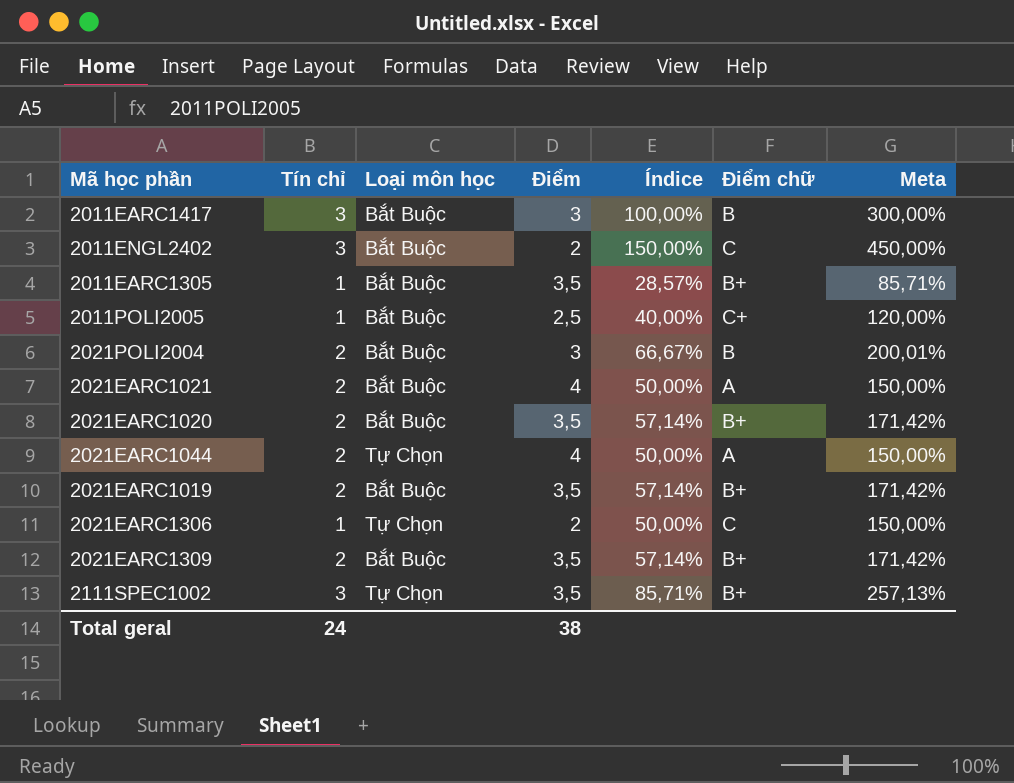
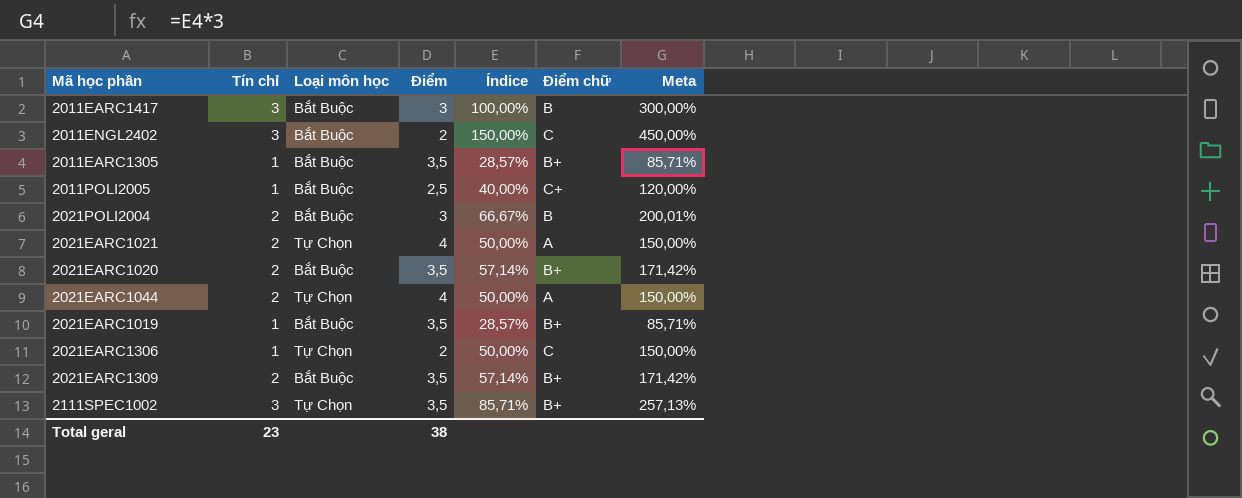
2021EARC1021 | Loại môn học: Bắt Buộc -> Tự Chọn
2021EARC1019 | Tín chỉ: 2 -> 1
2021EARC1019 | Índice: 57,14% -> 28,57%
2021EARC1019 | Meta: 171,42% -> 85,71%
Total geral | Tín chỉ: 24 -> 23

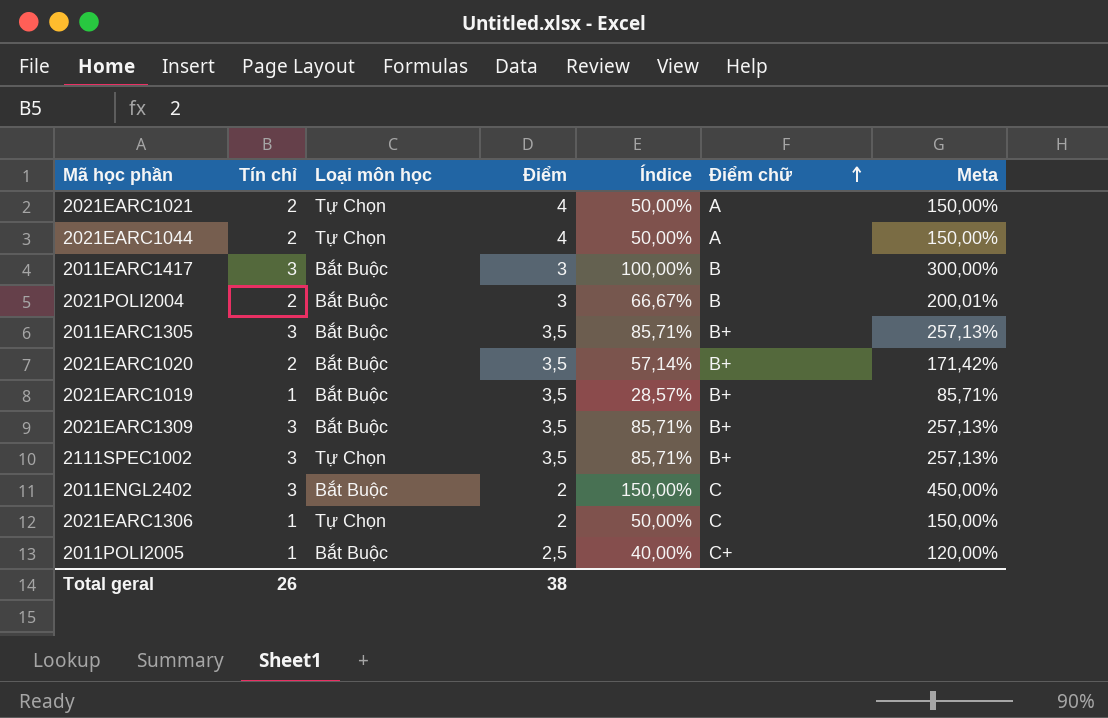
row order: none -> Điểm chữ ascending
2011EARC1305 | Tín chỉ: 1 -> 3
2011EARC1305 | Índice: 28,57% -> 85,71%
2011EARC1305 | Meta: 85,71% -> 257,13%
2021EARC1309 | Tín chỉ: 2 -> 3
2021EARC1309 | Índice: 57,14% -> 85,71%
2021EARC1309 | Meta: 171,42% -> 257,13%
Total geral | Tín chỉ: 23 -> 26

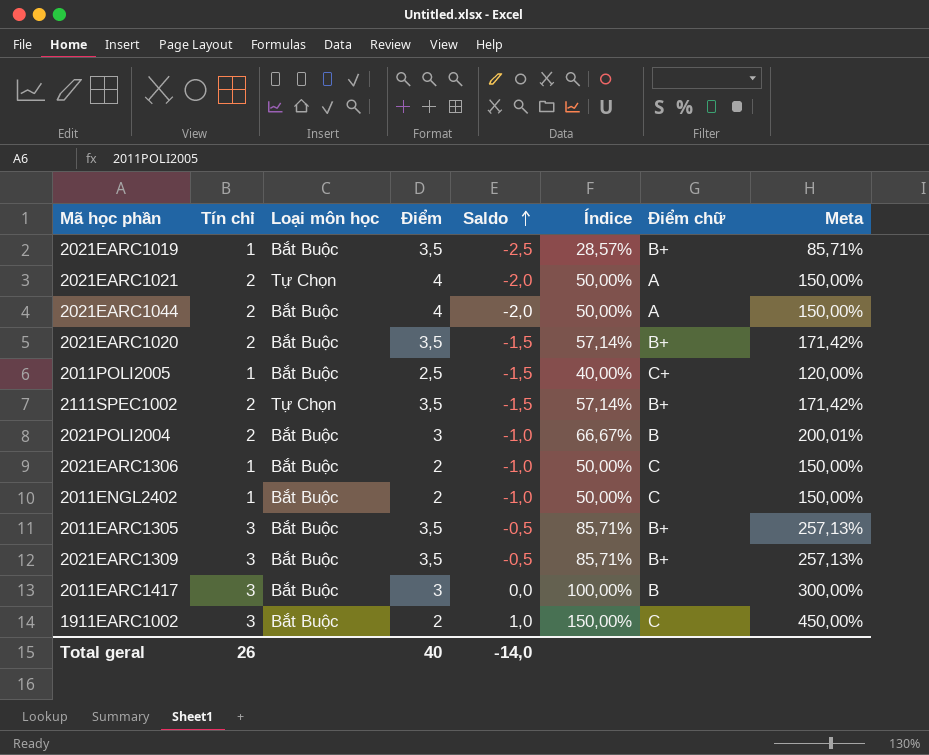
row order: Điểm chữ ascending -> Saldo ascending
column Saldo | formula: none -> [Tín chỉ] - [Điểm]
2021EARC1044 | Loại môn học: Tự Chọn -> Bắt Buộc
2111SPEC1002 | Tín chỉ: 3 -> 2
2111SPEC1002 | Índice: 85,71% -> 57,14%
2111SPEC1002 | Meta: 257,13% -> 171,42%
2021EARC1306 | Loại môn học: Tự Chọn -> Bắt Buộc
2011ENGL2402 | Tín chỉ: 3 -> 1
2011ENGL2402 | Índice: 150,00% -> 50,00%
2011ENGL2402 | Meta: 450,00% -> 150,00%
row 1911EARC1002: none -> 3 | Bắt Buộc | 2 | 1,0 | 150,00% | C | 450,00%
Total geral | Điểm: 38 -> 40

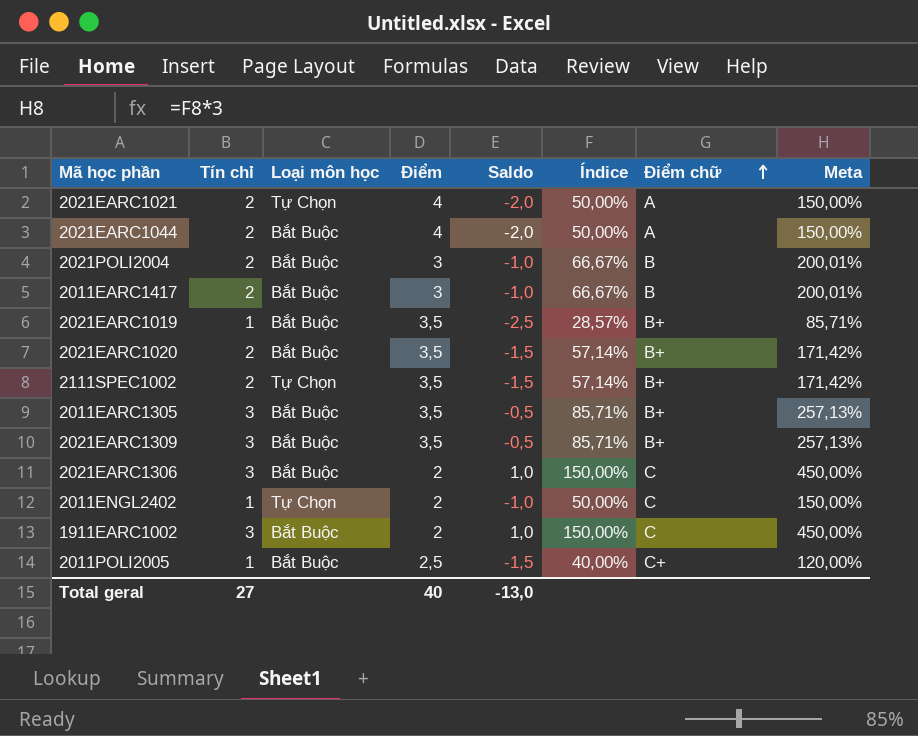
row order: Saldo ascending -> Điểm chữ ascending
2011EARC1417 | Tín chỉ: 3 -> 2
2011EARC1417 | Saldo: 0,0 -> -1,0
2011EARC1417 | Índice: 100,00% -> 66,67%
2011EARC1417 | Meta: 300,00% -> 200,01%
2021EARC1306 | Tín chỉ: 1 -> 3
2021EARC1306 | Saldo: -1,0 -> 1,0
2021EARC1306 | Índice: 50,00% -> 150,00%
2021EARC1306 | Meta: 150,00% -> 450,00%
2011ENGL2402 | Loại môn học: Bắt Buộc -> Tự Chọn
Total geral | Tín chỉ: 26 -> 27
Total geral | Saldo: -14,0 -> -13,0

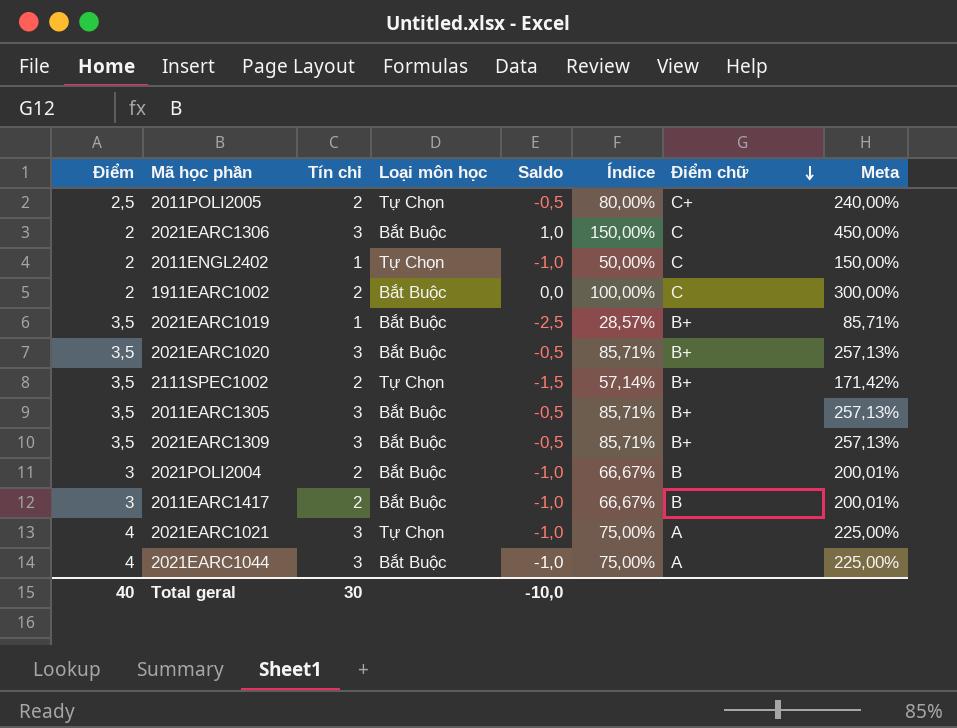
row order: Điểm chữ ascending -> Điểm chữ descending
column Điểm | position: 4 -> 1
2011POLI2005 | Tín chỉ: 1 -> 2
2011POLI2005 | Loại môn học: Bắt Buộc -> Tự Chọn
2011POLI2005 | Saldo: -1,5 -> -0,5
2011POLI2005 | Índice: 40,00% -> 80,00%
2011POLI2005 | Meta: 120,00% -> 240,00%
1911EARC1002 | Tín chỉ: 3 -> 2
1911EARC1002 | Saldo: 1,0 -> 0,0
1911EARC1002 | Índice: 150,00% -> 100,00%
1911EARC1002 | Meta: 450,00% -> 300,00%
2021EARC1020 | Tín chỉ: 2 -> 3
2021EARC1020 | Saldo: -1,5 -> -0,5
2021EARC1020 | Índice: 57,14% -> 85,71%
2021EARC1020 | Meta: 171,42% -> 257,13%
2021EARC1021 | Tín chỉ: 2 -> 3
2021EARC1021 | Saldo: -2,0 -> -1,0
2021EARC1021 | Índice: 50,00% -> 75,00%
2021EARC1021 | Meta: 150,00% -> 225,00%
2021EARC1044 | Tín chỉ: 2 -> 3
2021EARC1044 | Saldo: -2,0 -> -1,0
2021EARC1044 | Índice: 50,00% -> 75,00%
2021EARC1044 | Meta: 150,00% -> 225,00%
Total geral | Tín chỉ: 27 -> 30
Total geral | Saldo: -13,0 -> -10,0

